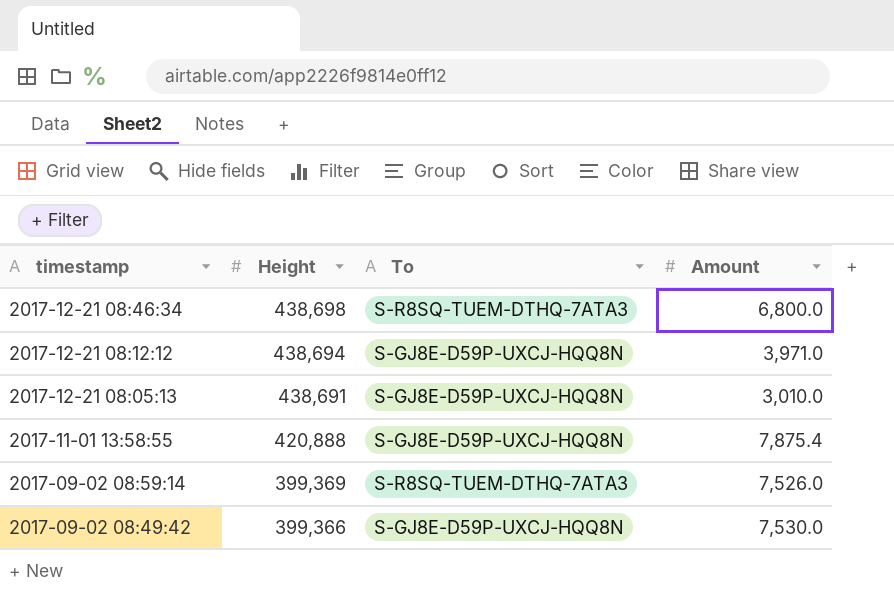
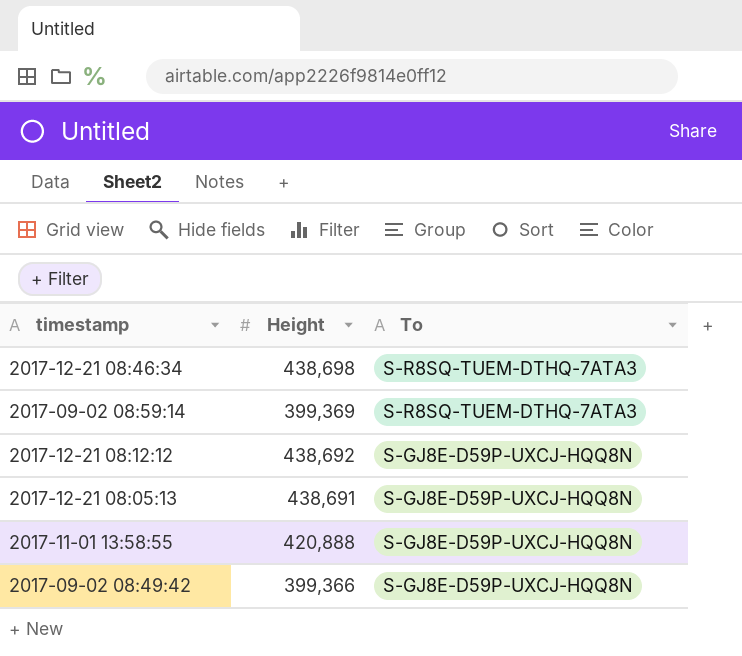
row order: timestamp descending -> To descending
column Amount | position: 4 -> none
2017-12-21 08:12:12 | Height: 438,694 -> 438,692

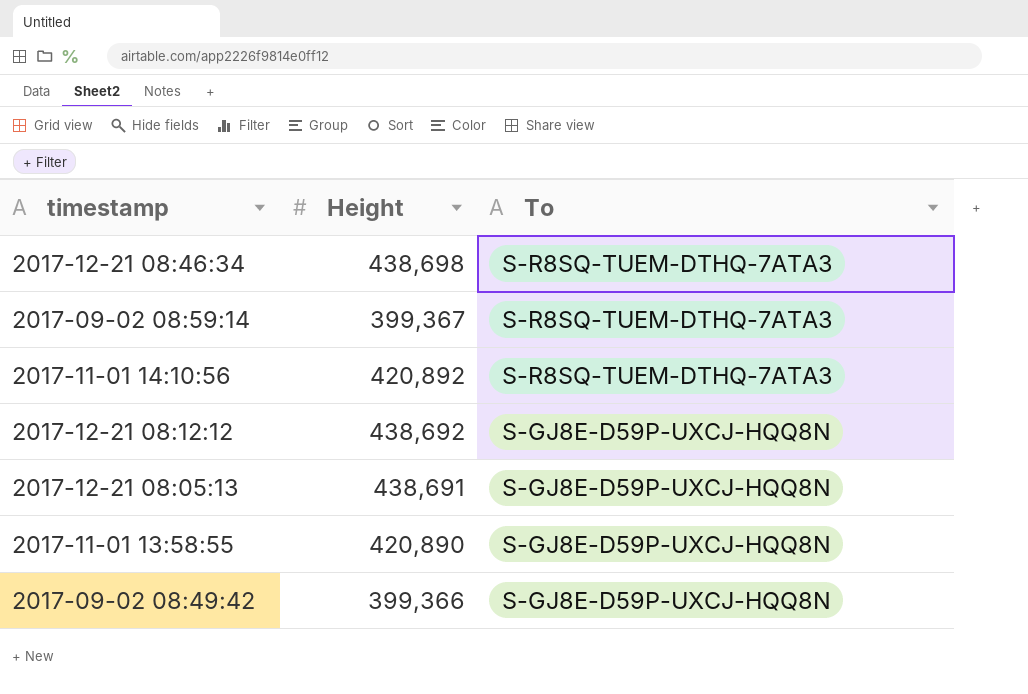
2017-09-02 08:59:14 | Height: 399,369 -> 399,367
row 2017-11-01 14:10:56: none -> 420,892 | S-R8SQ-TUEM-DTHQ-7ATA3
2017-11-01 13:58:55 | Height: 420,888 -> 420,890

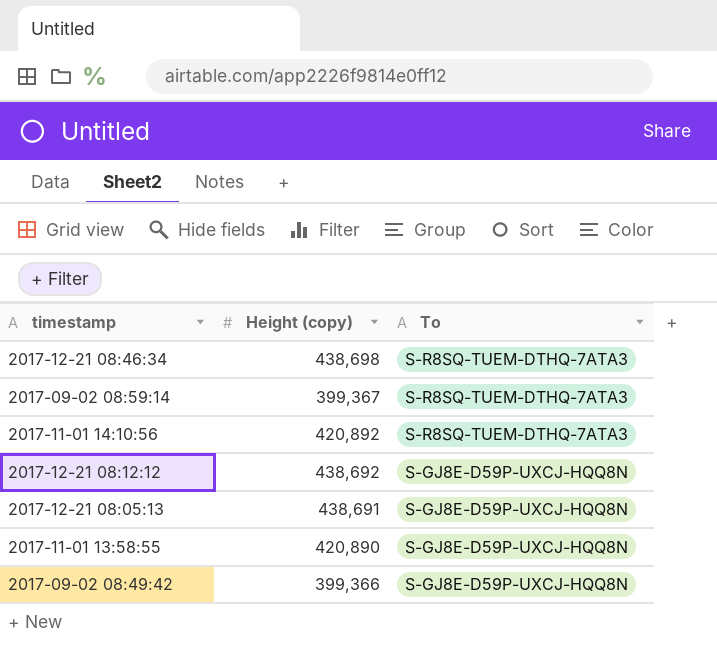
column name: Height -> Height (copy)

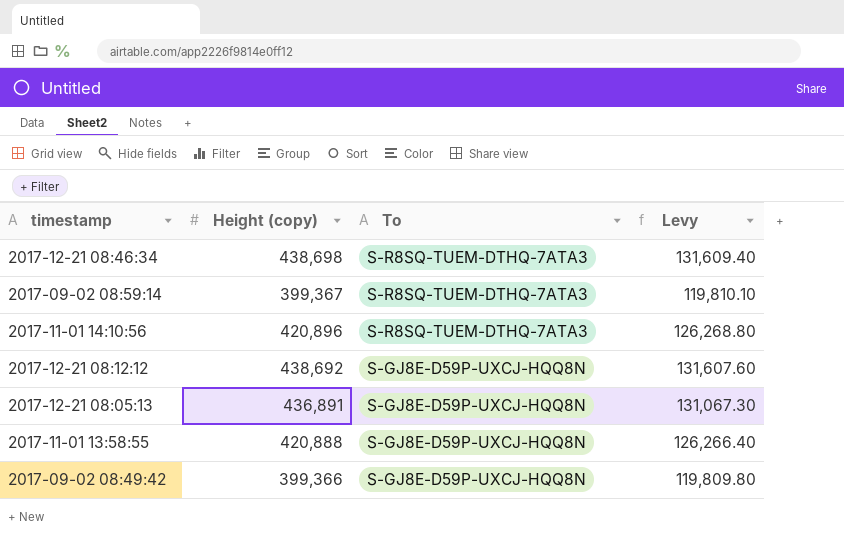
column Levy | formula: none -> [Height (copy)] * 0.3
2017-11-01 14:10:56 | Height (copy): 420,892 -> 420,896
2017-12-21 08:05:13 | Height (copy): 438,691 -> 436,891
2017-11-01 13:58:55 | Height (copy): 420,890 -> 420,888

